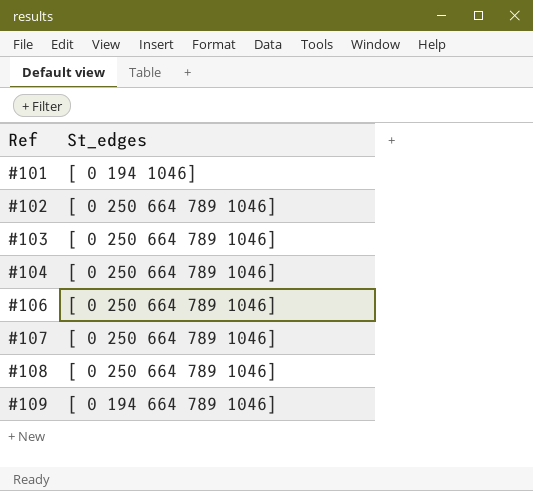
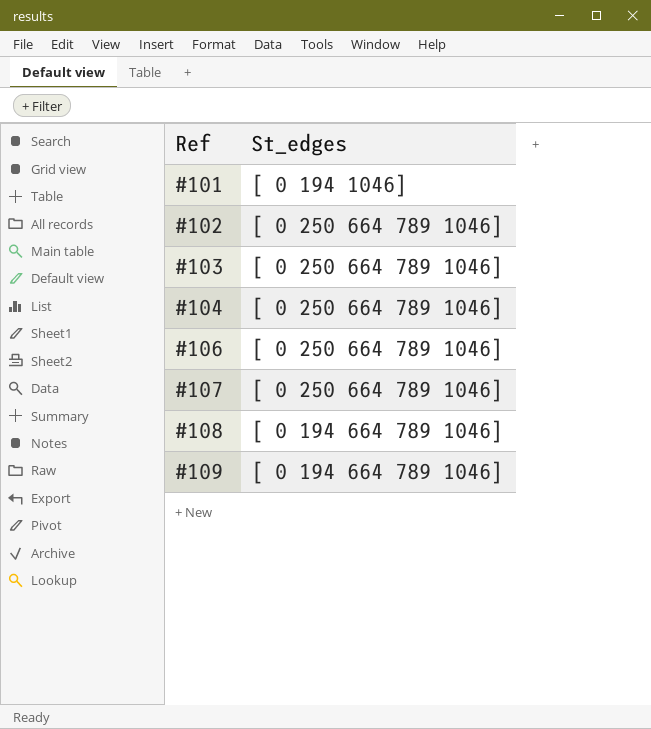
#108 | St_edges: [ 0 250 664 789 1046] -> [ 0 194 664 789 1046]

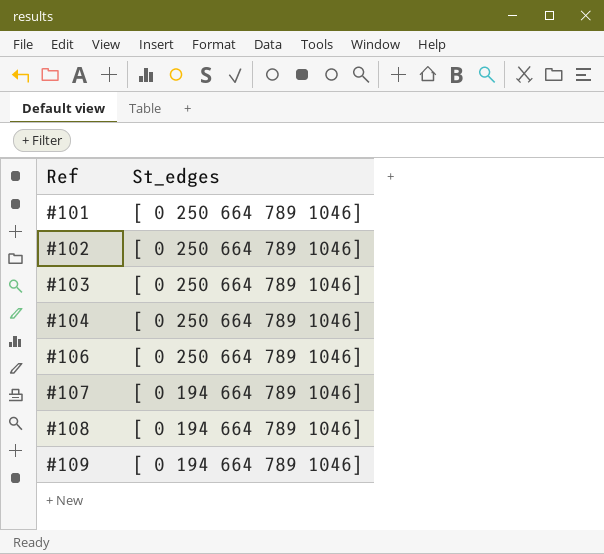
#101 | St_edges: [ 0 194 1046] -> [ 0 250 664 789 1046]
#107 | St_edges: [ 0 250 664 789 1046] -> [ 0 194 664 789 1046]

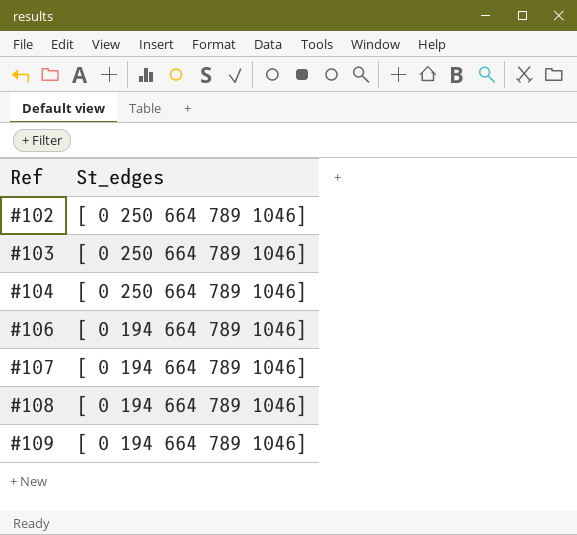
row #101: [ 0 250 664 789 1046] -> none
#106 | St_edges: [ 0 250 664 789 1046] -> [ 0 194 664 789 1046]

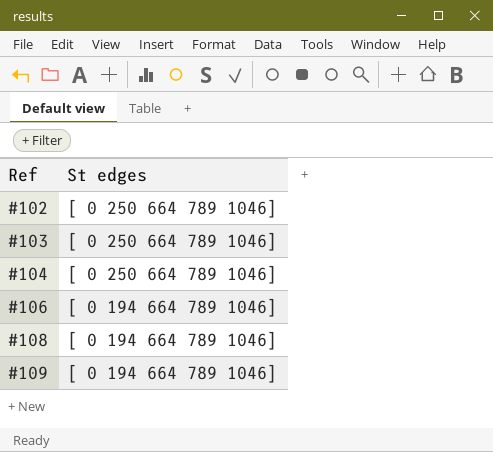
column name: St_edges -> St edges
row #107: [ 0 194 664 789 1046] -> none

